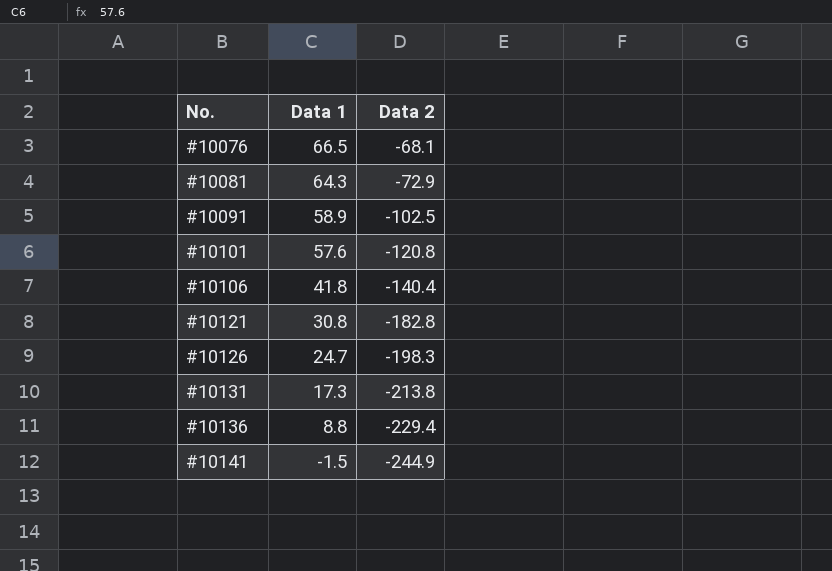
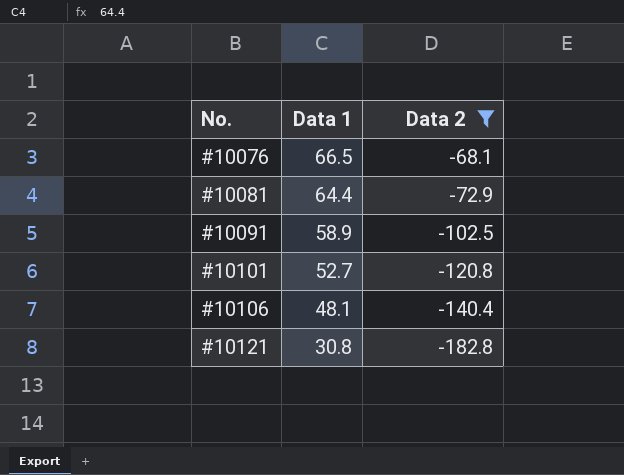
filter: none -> Data 2 >= -182.8
#10081 | Data 1: 64.3 -> 64.4
#10101 | Data 1: 57.6 -> 52.7
#10106 | Data 1: 41.8 -> 48.1

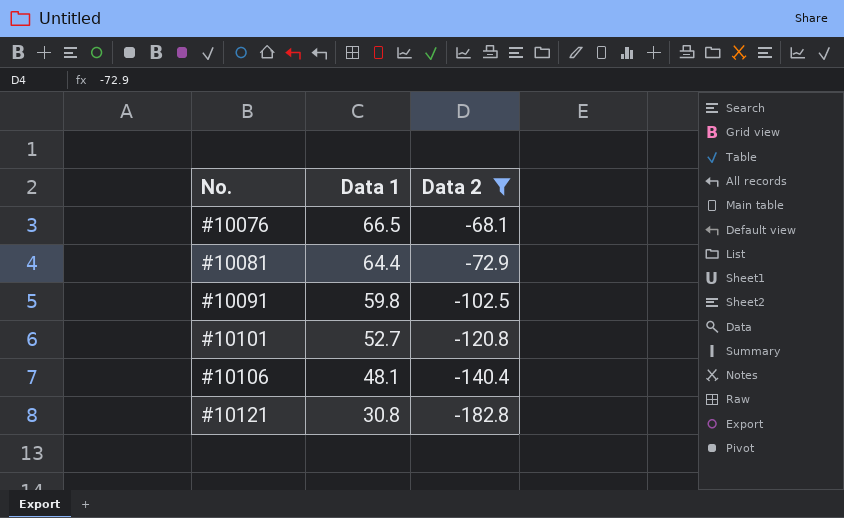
#10091 | Data 1: 58.9 -> 59.8

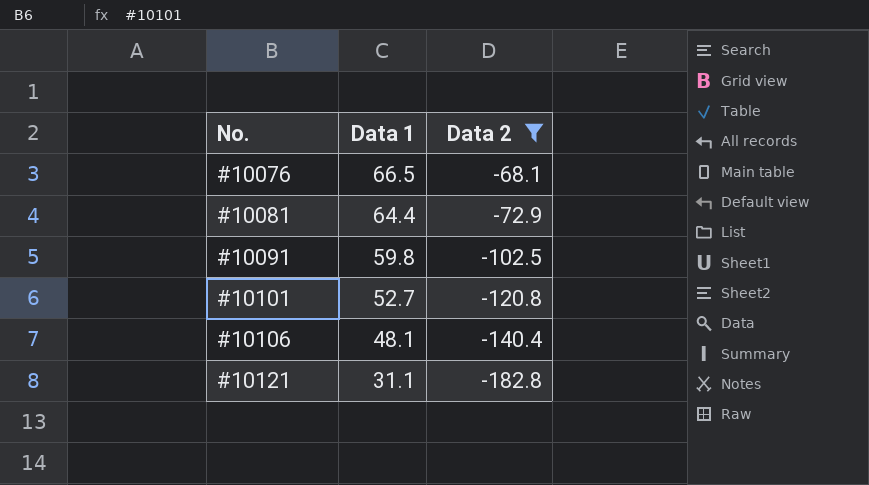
#10121 | Data 1: 30.8 -> 31.1

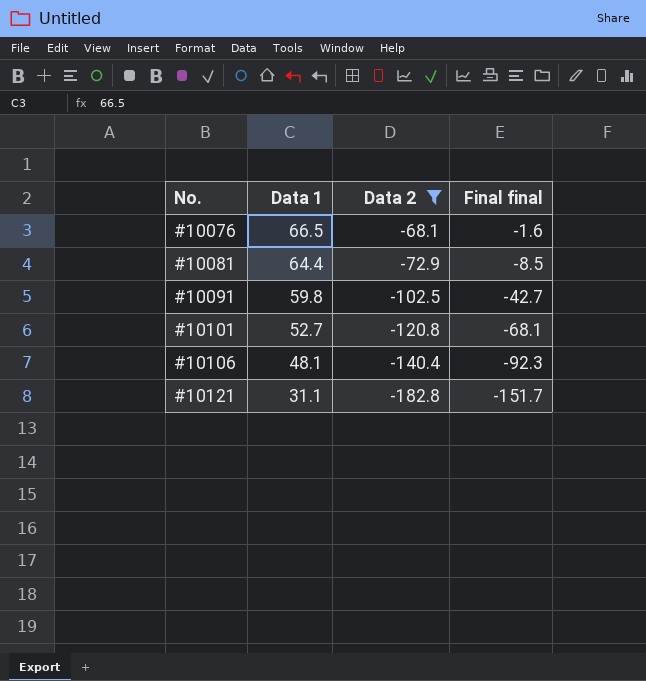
column Final final | formula: none -> [Data 1] + [Data 2]

